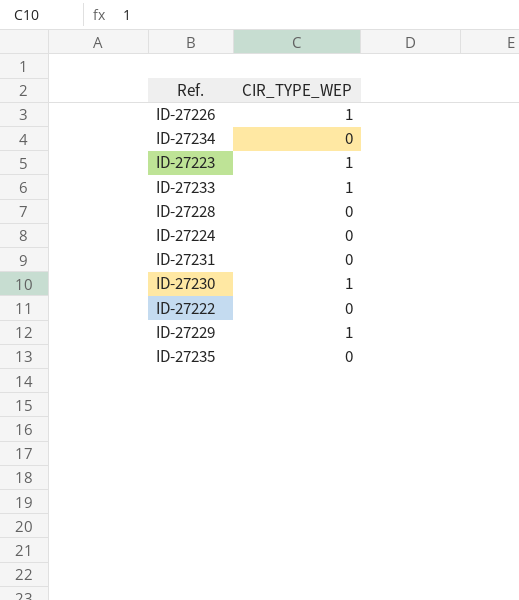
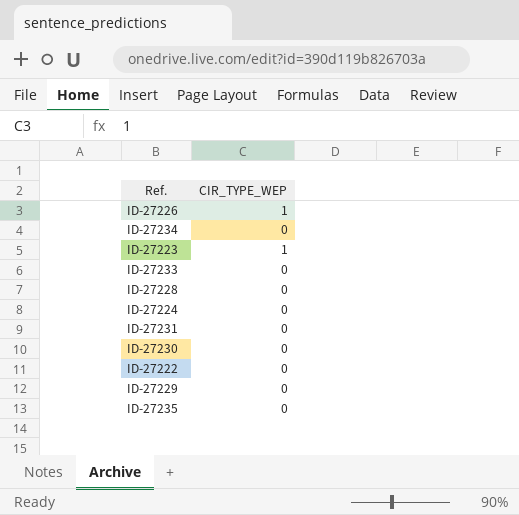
ID-27233 | CIR_TYPE_WEP: 1 -> 0
ID-27230 | CIR_TYPE_WEP: 1 -> 0
ID-27229 | CIR_TYPE_WEP: 1 -> 0

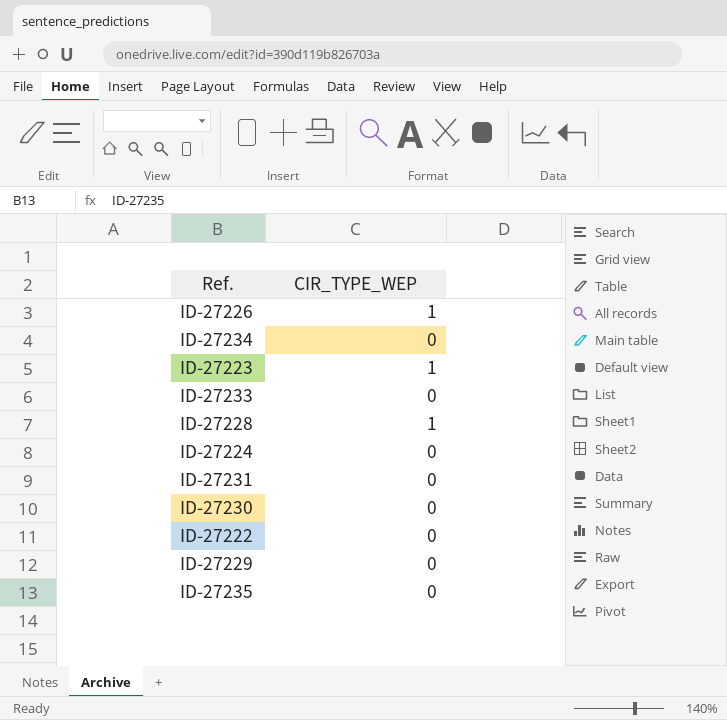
ID-27228 | CIR_TYPE_WEP: 0 -> 1

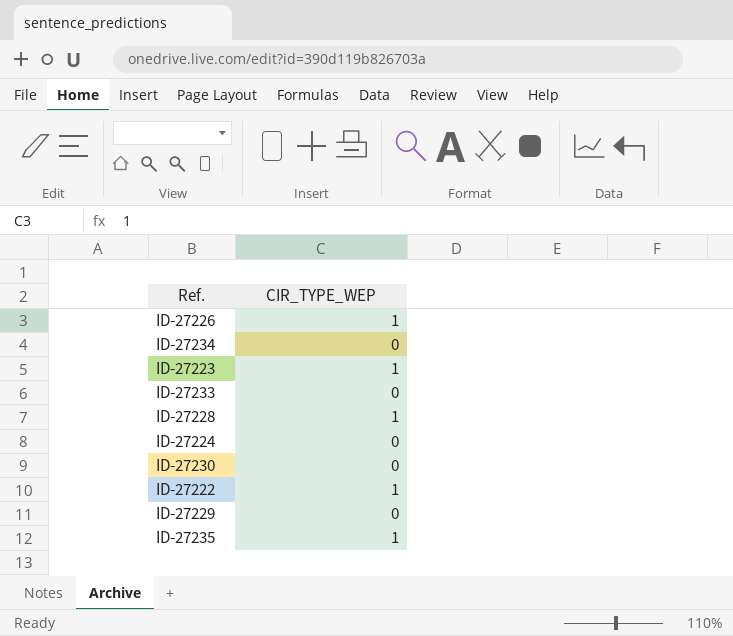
row ID-27231: 0 -> none
ID-27222 | CIR_TYPE_WEP: 0 -> 1
ID-27235 | CIR_TYPE_WEP: 0 -> 1

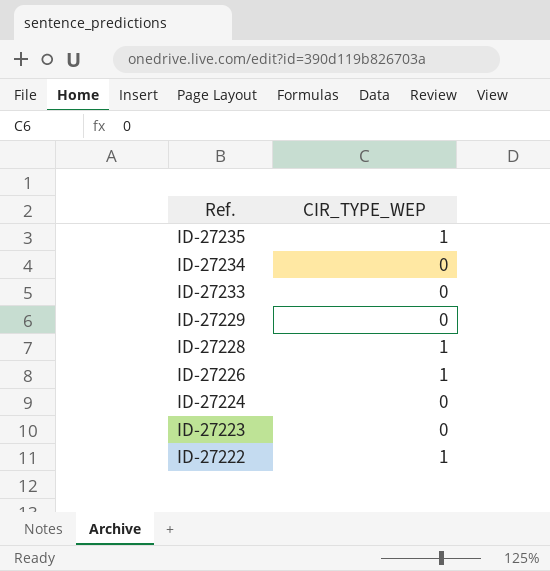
row order: none -> Ref. descending
row ID-27230: 0 -> none
ID-27223 | CIR_TYPE_WEP: 1 -> 0

